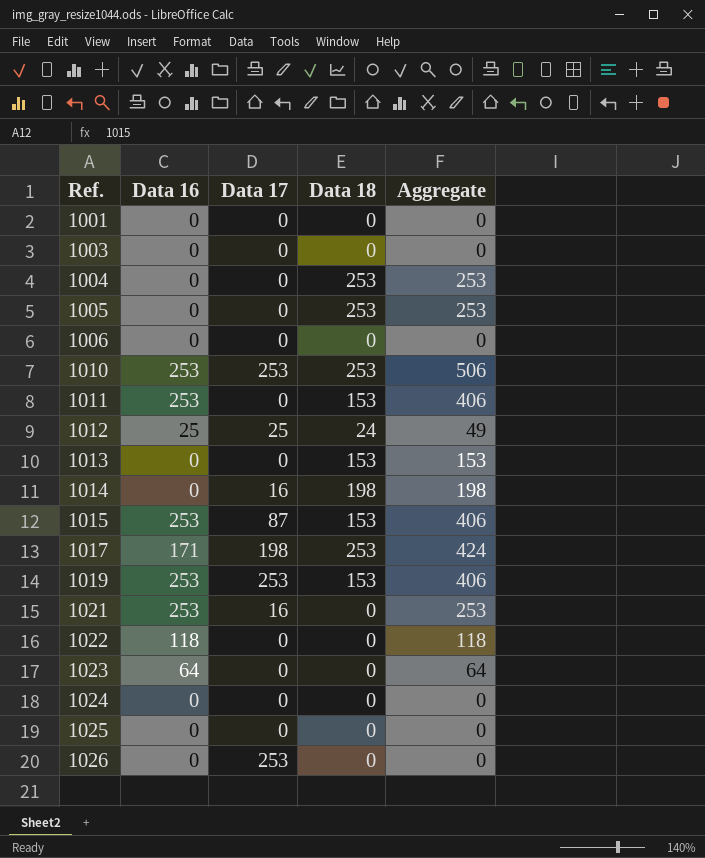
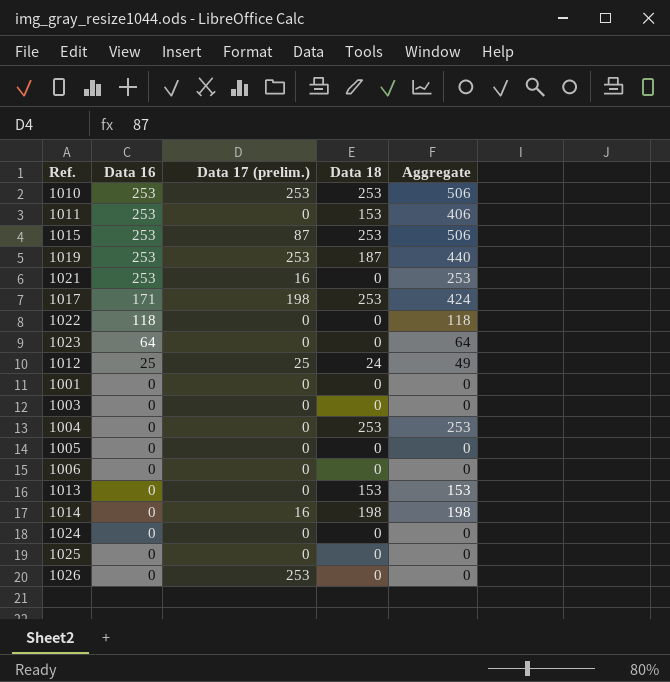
row order: Ref. ascending -> Data 16 descending
column name: Data 17 -> Data 17 (prelim.)
1015 | Data 18: 153 -> 253
1015 | Aggregate: 406 -> 506
1019 | Data 18: 153 -> 187
1019 | Aggregate: 406 -> 440
1005 | Data 18: 253 -> 0
1005 | Aggregate: 253 -> 0

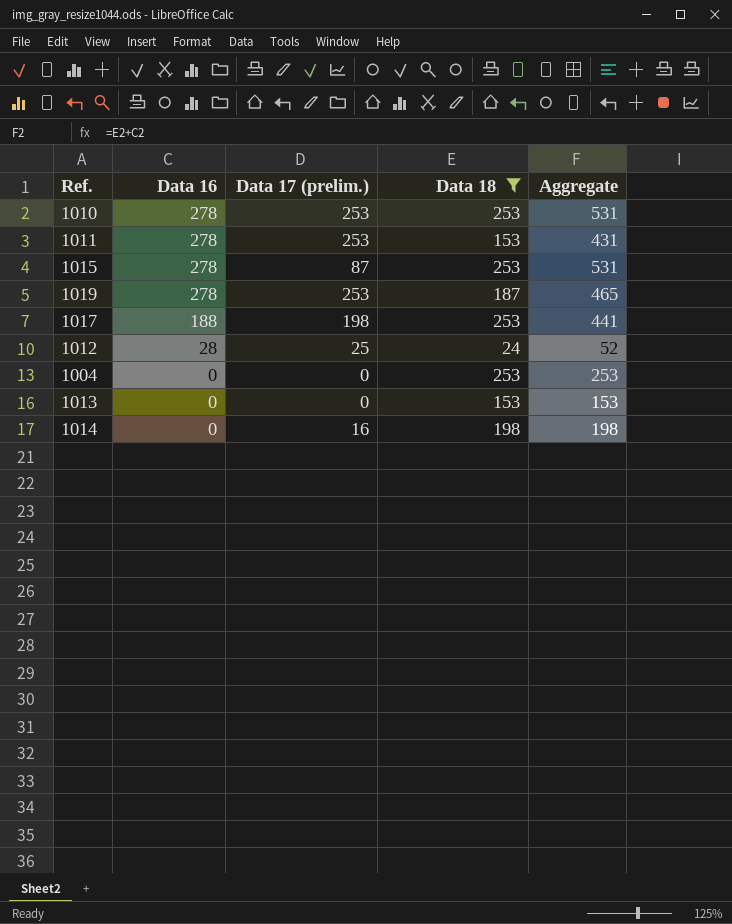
filter: none -> Data 18 != 0
1010 | Data 16: 253 -> 278
1010 | Aggregate: 506 -> 531
1011 | Data 16: 253 -> 278
1011 | Data 17 (prelim.): 0 -> 253
1011 | Aggregate: 406 -> 431
1015 | Data 16: 253 -> 278
1015 | Aggregate: 506 -> 531
1019 | Data 16: 253 -> 278
1019 | Aggregate: 440 -> 465
1017 | Data 16: 171 -> 188
1017 | Aggregate: 424 -> 441
1012 | Data 16: 25 -> 28
1012 | Aggregate: 49 -> 52

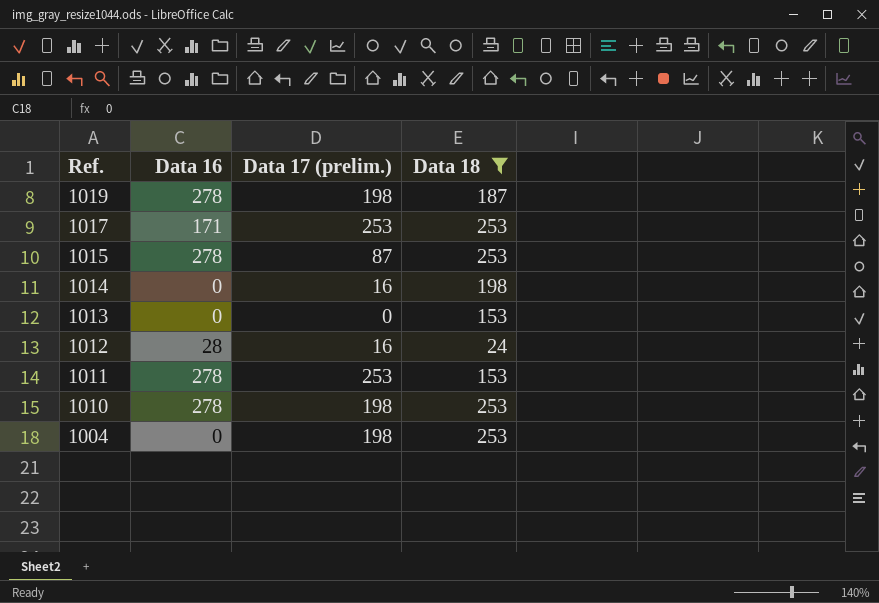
row order: Data 16 descending -> Ref. descending
column Aggregate | formula: [Data 16] + [Data 18] -> none
1019 | Data 17 (prelim.): 253 -> 198
1017 | Data 16: 188 -> 171
1017 | Data 17 (prelim.): 198 -> 253
1012 | Data 17 (prelim.): 25 -> 16
1010 | Data 17 (prelim.): 253 -> 198
1004 | Data 17 (prelim.): 0 -> 198

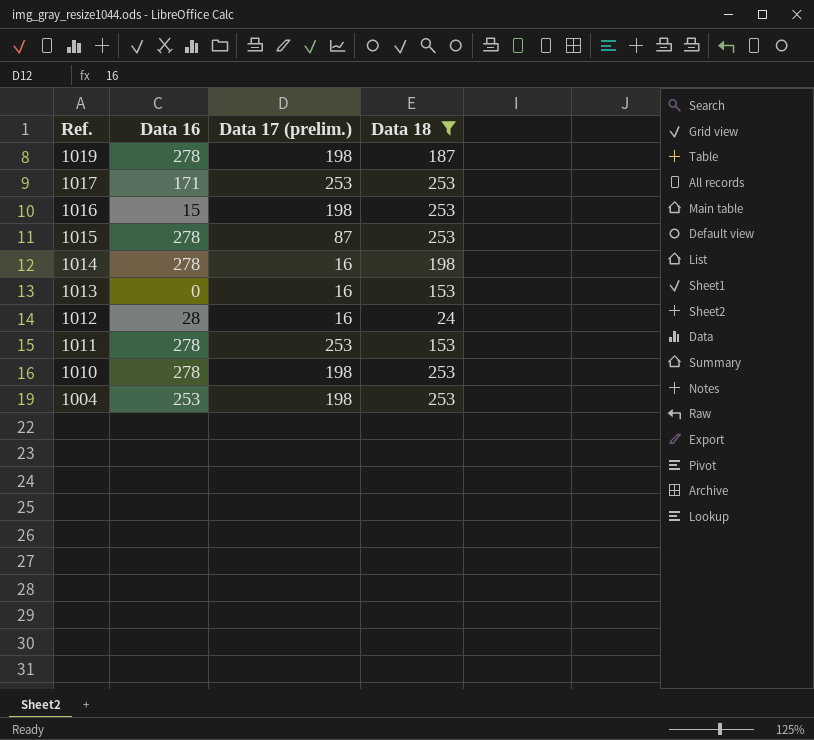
row 1016: none -> 15 | 198 | 253
1014 | Data 16: 0 -> 278
1013 | Data 17 (prelim.): 0 -> 16
1004 | Data 16: 0 -> 253

